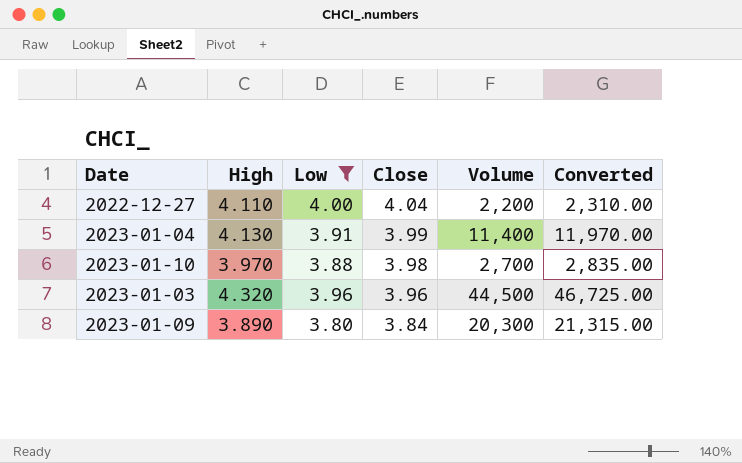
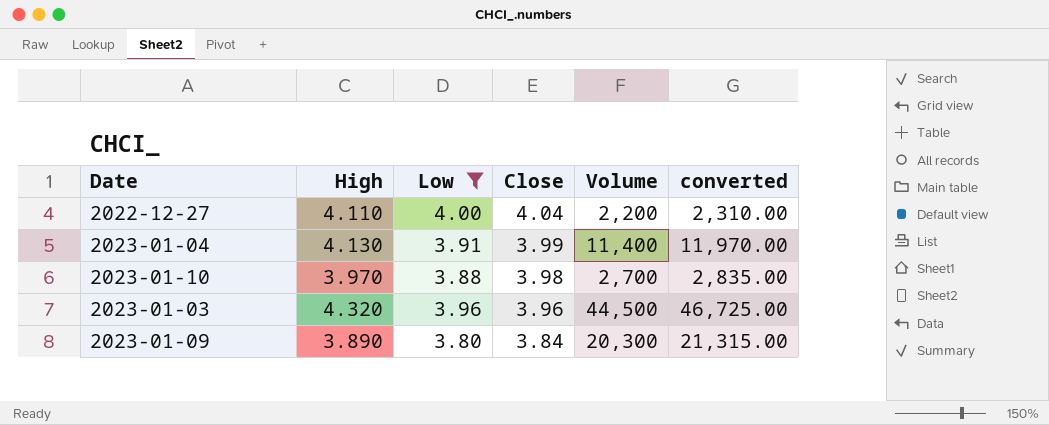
column name: Converted -> converted

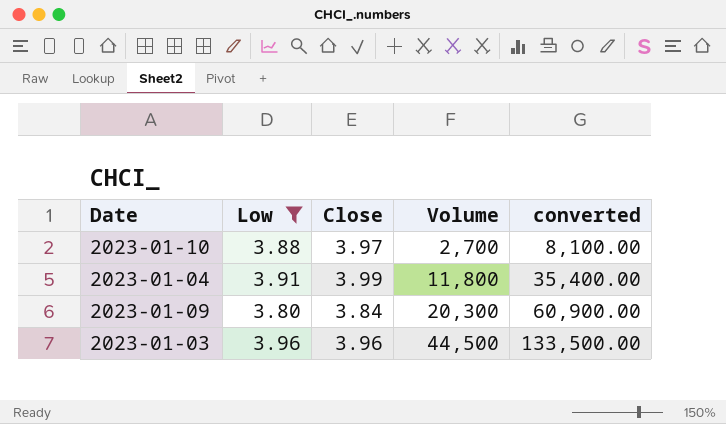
row order: Close descending -> Volume ascending
column High | position: 2 -> none
column converted | formula: [Volume] * 1.05 -> [Volume] * 3
row 2022-12-27: 4.110 | 4.00 | 4.04 | 2,200 | 2,310.00 -> none
2023-01-10 | Close: 3.98 -> 3.97
2023-01-04 | Volume: 11,400 -> 11,800

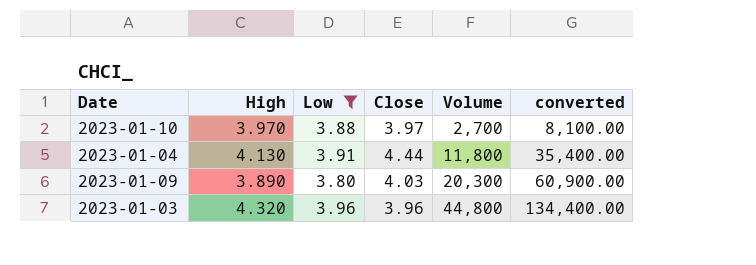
column High | position: none -> 2
2023-01-04 | Close: 3.99 -> 4.44
2023-01-09 | Close: 3.84 -> 4.03
2023-01-03 | Volume: 44,500 -> 44,800
2023-01-03 | converted: 133,500.00 -> 134,400.00

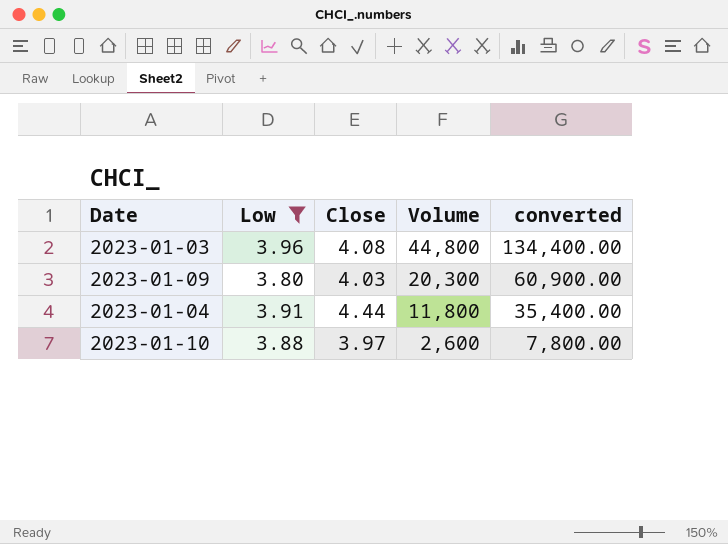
row order: Volume ascending -> Volume descending
column High | position: 2 -> none
2023-01-03 | Close: 3.96 -> 4.08
2023-01-10 | Volume: 2,700 -> 2,600
2023-01-10 | converted: 8,100.00 -> 7,800.00

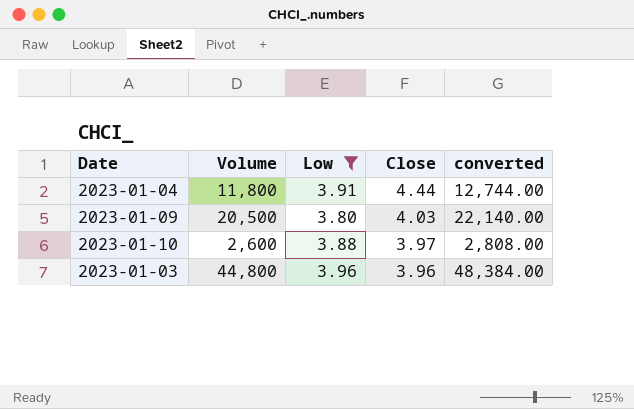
row order: Volume descending -> Close descending
column Volume | position: 4 -> 2
column converted | formula: [Volume] * 3 -> [Volume] * 1.08
2023-01-09 | Volume: 20,300 -> 20,500
2023-01-03 | Close: 4.08 -> 3.96

